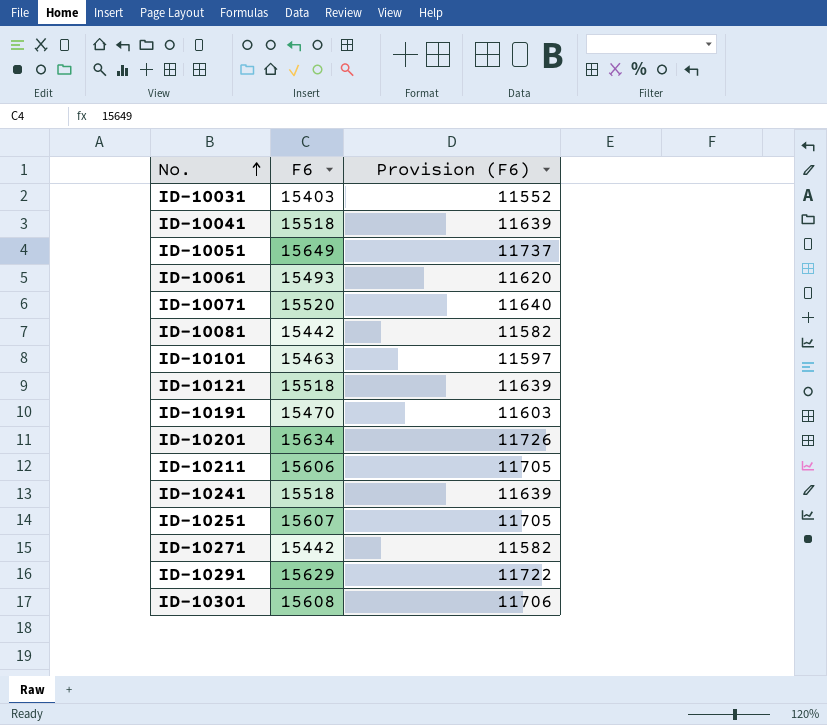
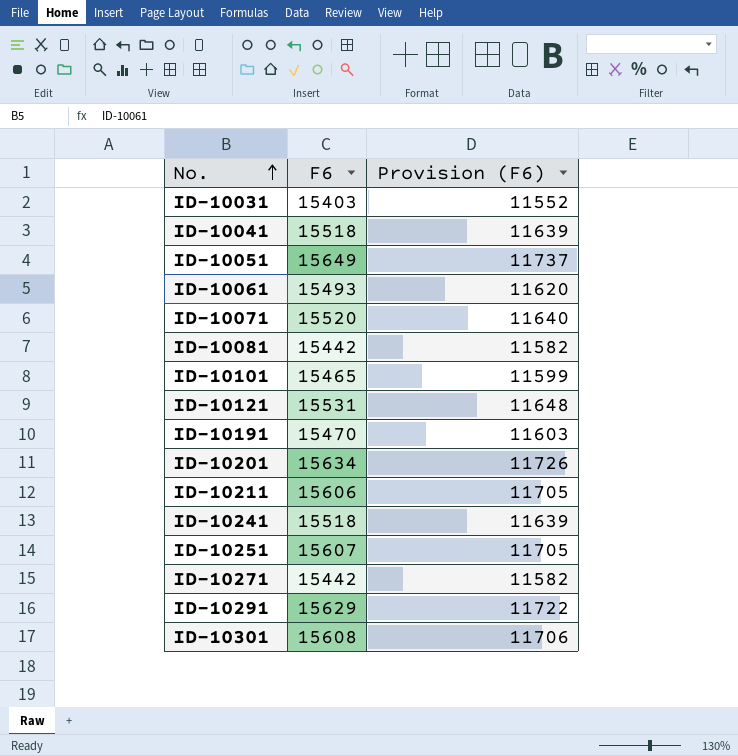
ID-10101 | F6: 15463 -> 15465
ID-10101 | Provision (F6): 11597 -> 11599
ID-10121 | F6: 15518 -> 15531
ID-10121 | Provision (F6): 11639 -> 11648

